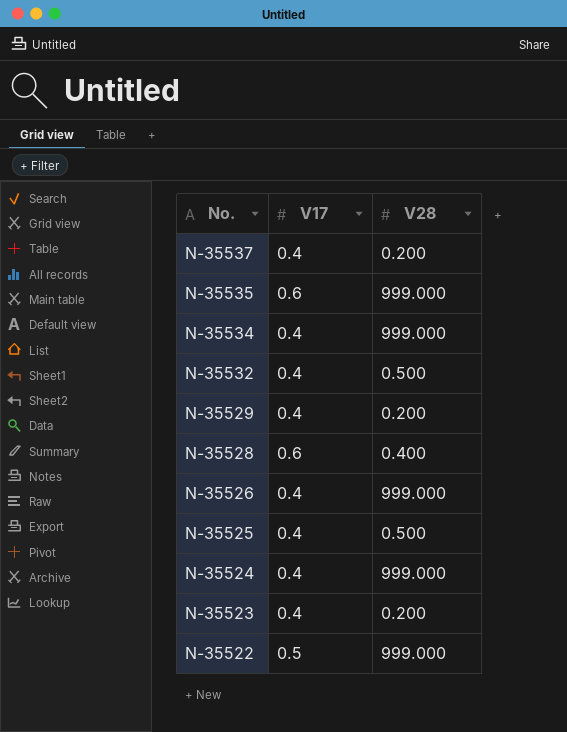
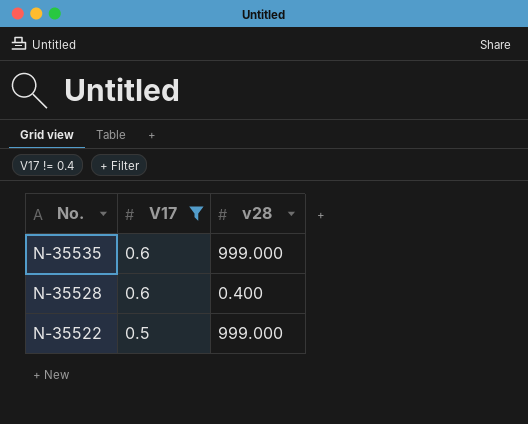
filter: none -> V17 != 0.4
column name: V28 -> v28

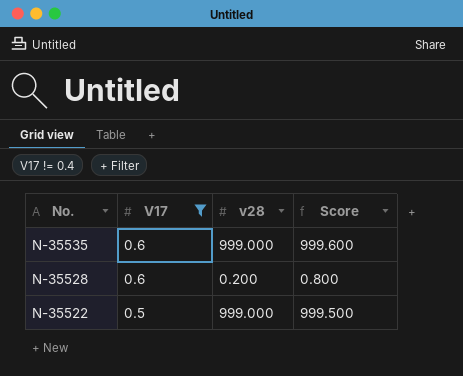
column Score | formula: none -> [V17] + [v28]
N-35528 | v28: 0.400 -> 0.200

